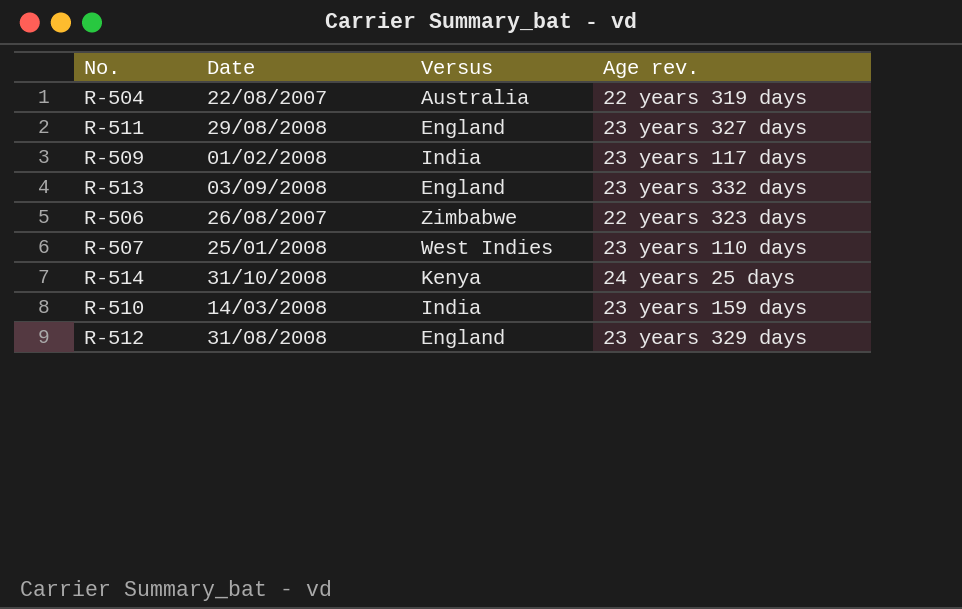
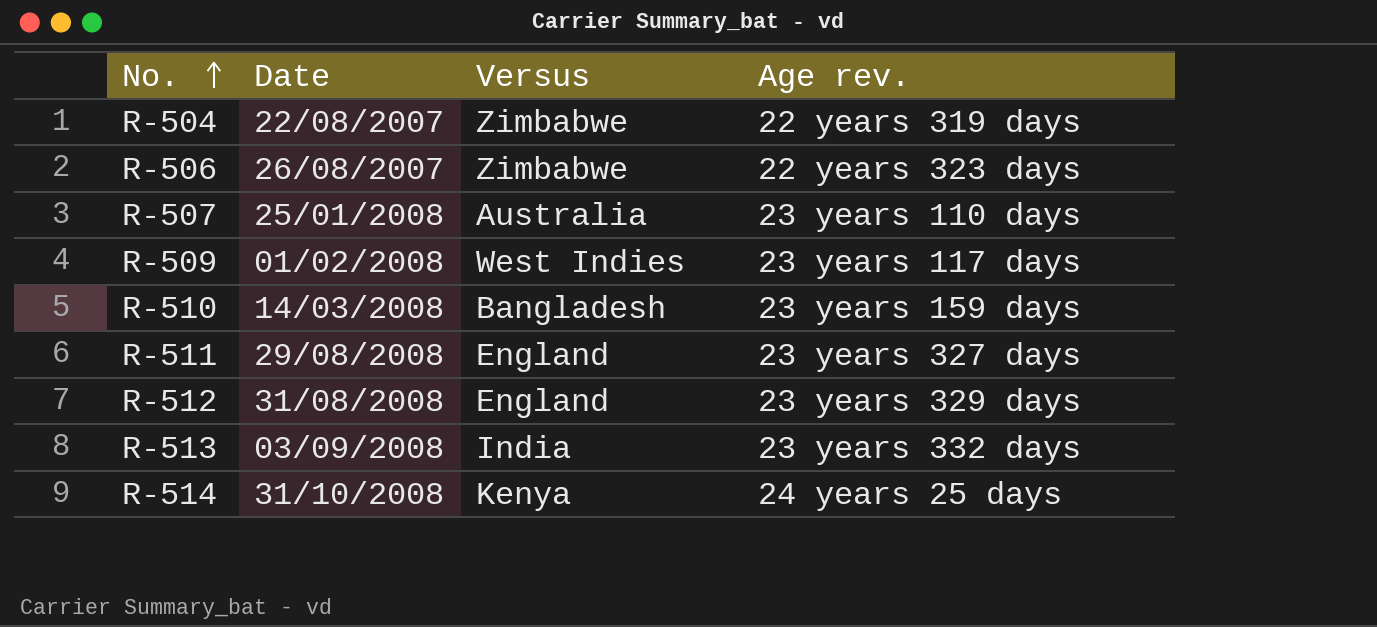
row order: none -> No. ascending
R-504 | Versus: Australia -> Zimbabwe
R-507 | Versus: West Indies -> Australia
R-509 | Versus: India -> West Indies
R-510 | Versus: India -> Bangladesh
R-513 | Versus: England -> India

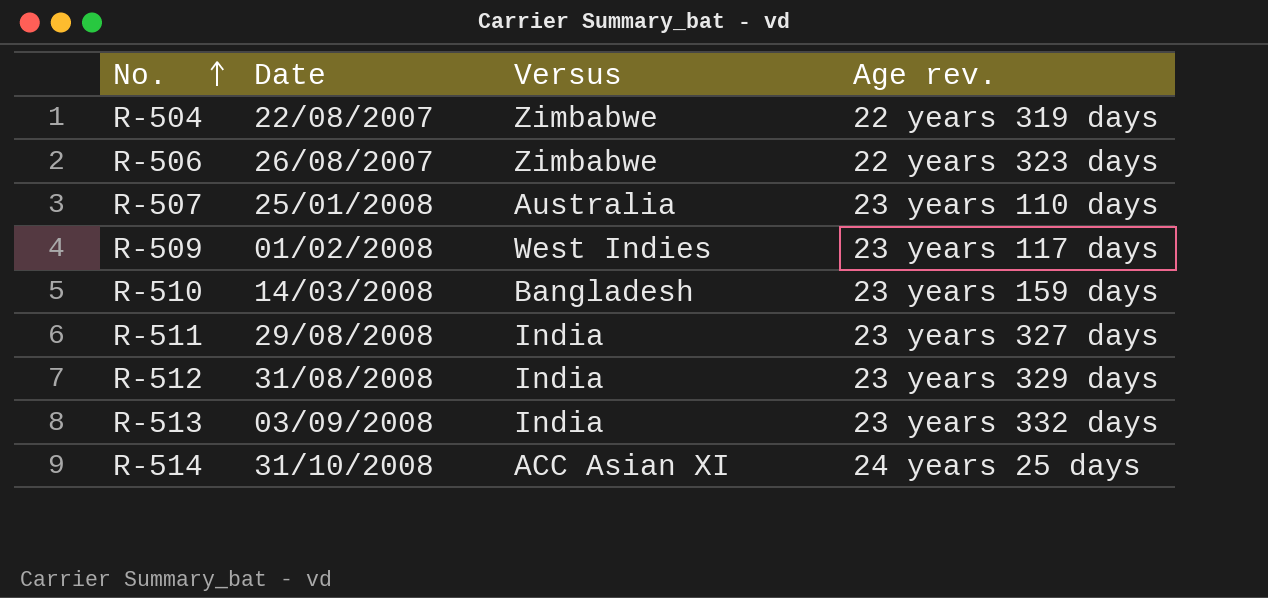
R-511 | Versus: England -> India
R-512 | Versus: England -> India
R-514 | Versus: Kenya -> ACC Asian XI

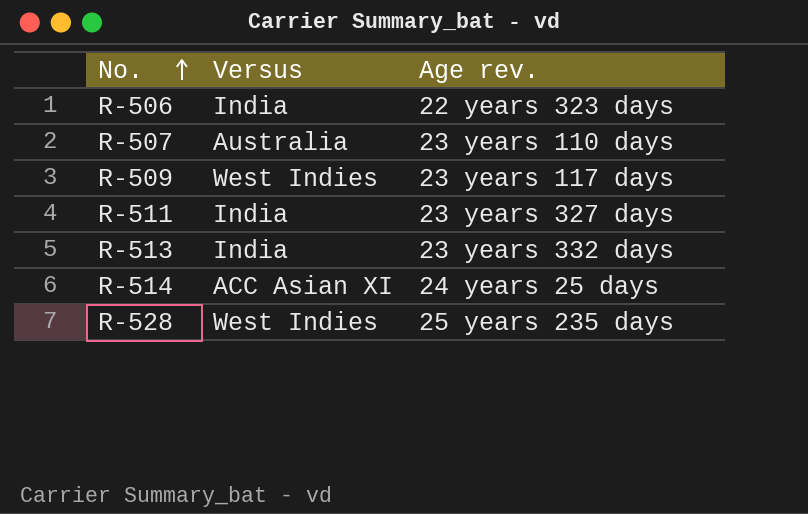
column Date | position: 2 -> none
row R-504: 22/08/2007 | Zimbabwe | 22 years 319 days -> none
row R-510: 14/03/2008 | Bangladesh | 23 years 159 days -> none
row R-512: 31/08/2008 | India | 23 years 329 days -> none
R-506 | Versus: Zimbabwe -> India
row R-528: none -> West Indies | 25 years 235 days

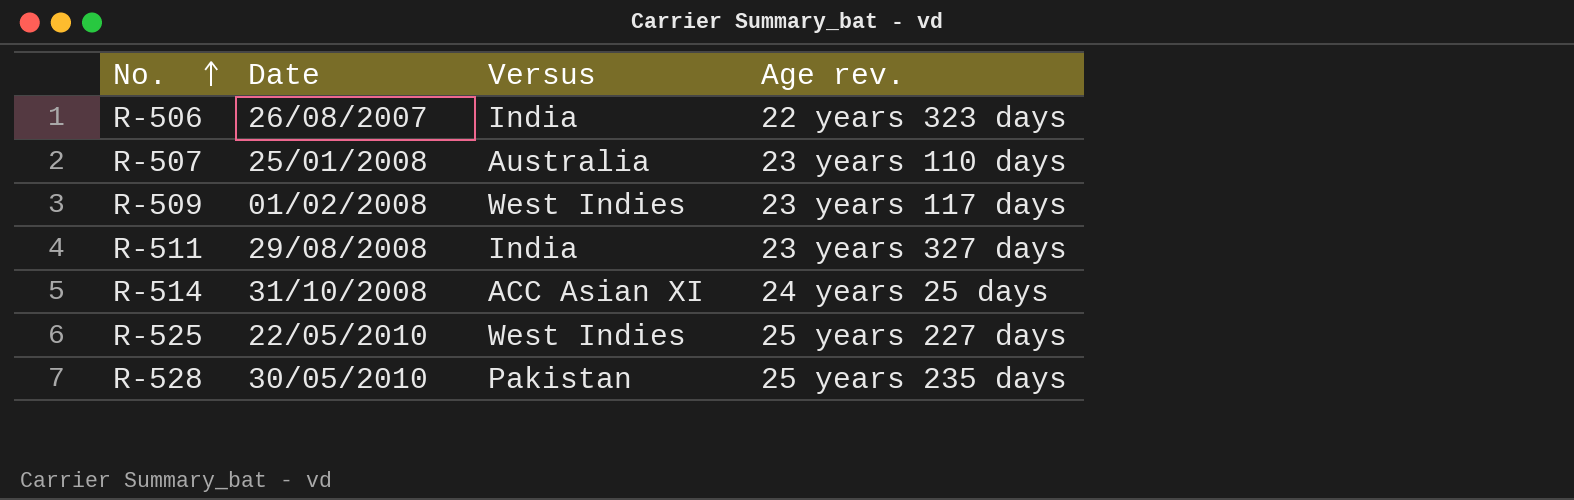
column Date | position: none -> 2
row R-513: India | 23 years 332 days -> none
row R-525: none -> 22/05/2010 | West Indies | 25 years 227 days
R-528 | Versus: West Indies -> Pakistan

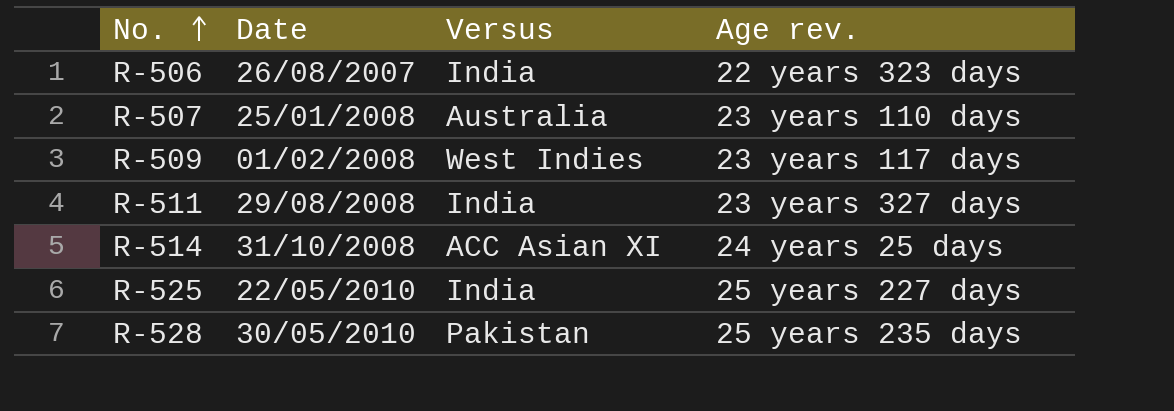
R-525 | Versus: West Indies -> India

